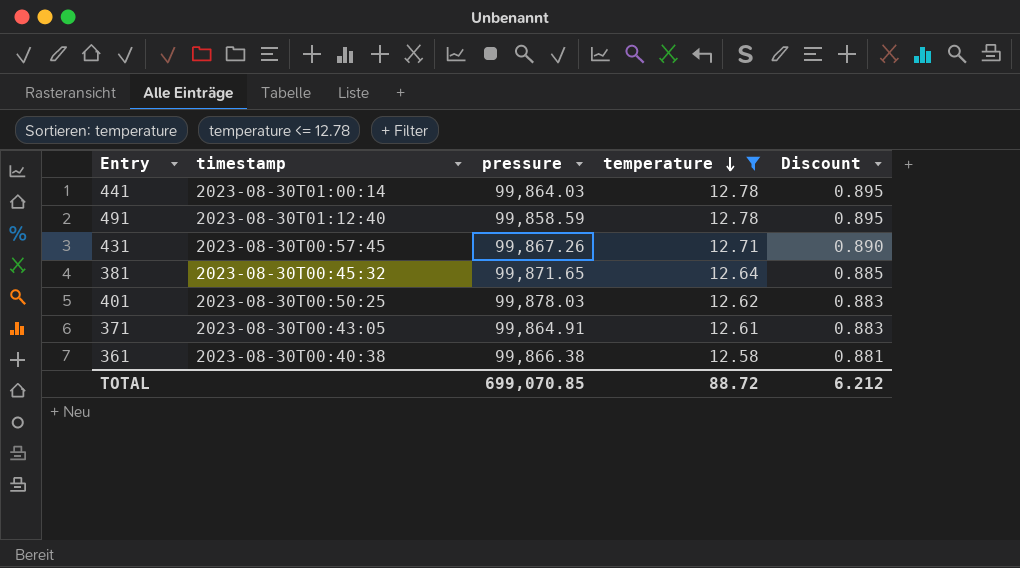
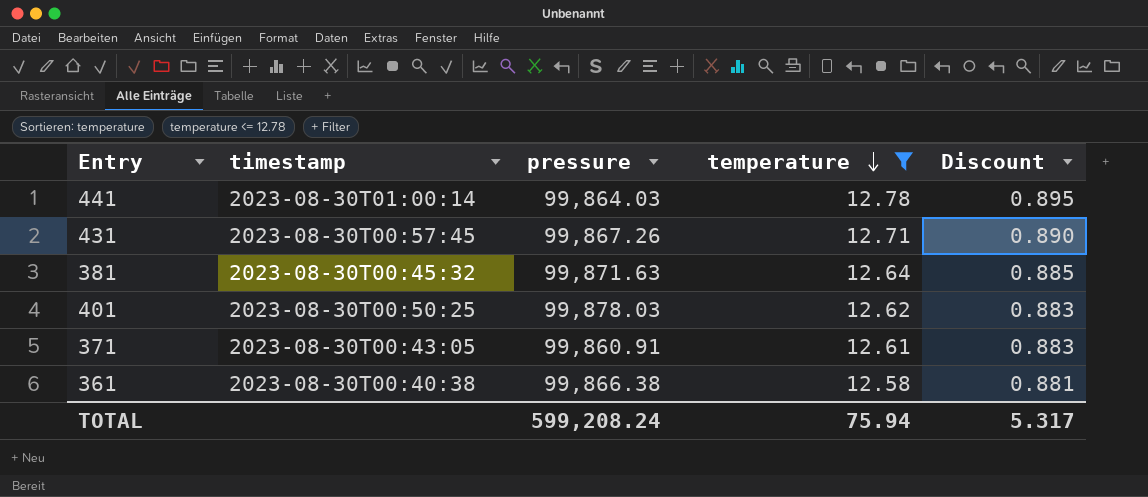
row 491: 2023-08-30T01:12:40 | 99,858.59 | 12.78 | 0.895 -> none
381 | pressure: 99,871.65 -> 99,871.63
371 | pressure: 99,864.91 -> 99,860.91
TOTAL | pressure: 699,070.85 -> 599,208.24
TOTAL | temperature: 88.72 -> 75.94
TOTAL | Discount: 6.212 -> 5.317

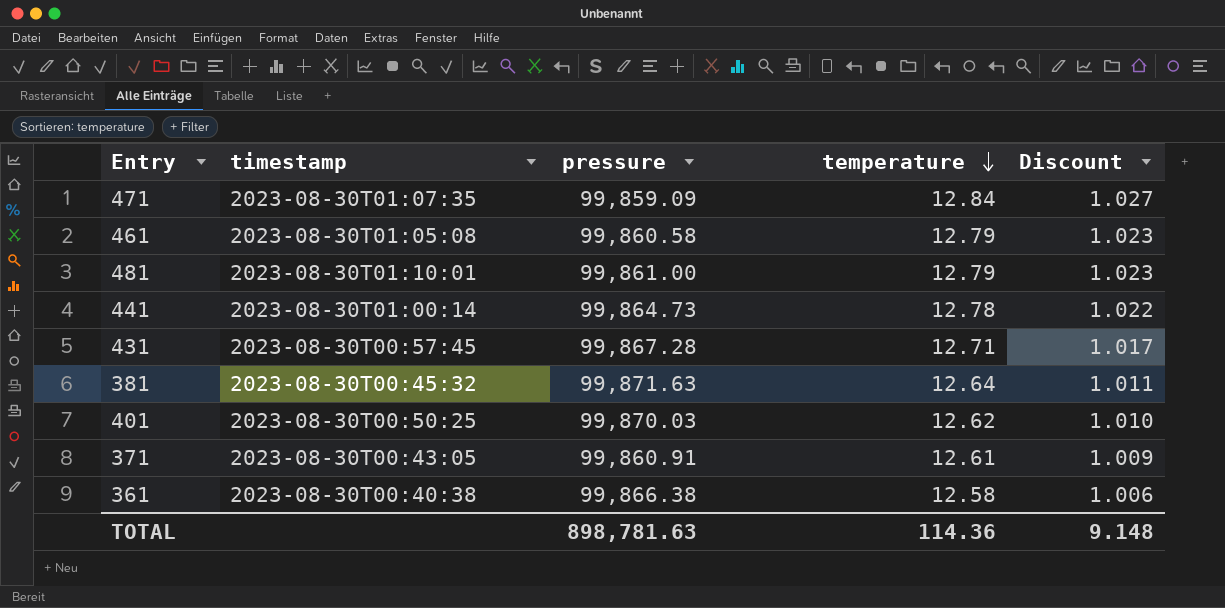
filter: temperature <= 12.78 -> none
column Discount | formula: [temperature] * 0.07 -> [temperature] * 0.08
441 | pressure: 99,864.03 -> 99,864.73
431 | pressure: 99,867.26 -> 99,867.28
401 | pressure: 99,878.03 -> 99,870.03
TOTAL | pressure: 599,208.24 -> 898,781.63
TOTAL | temperature: 75.94 -> 114.36
TOTAL | Discount: 5.317 -> 9.148

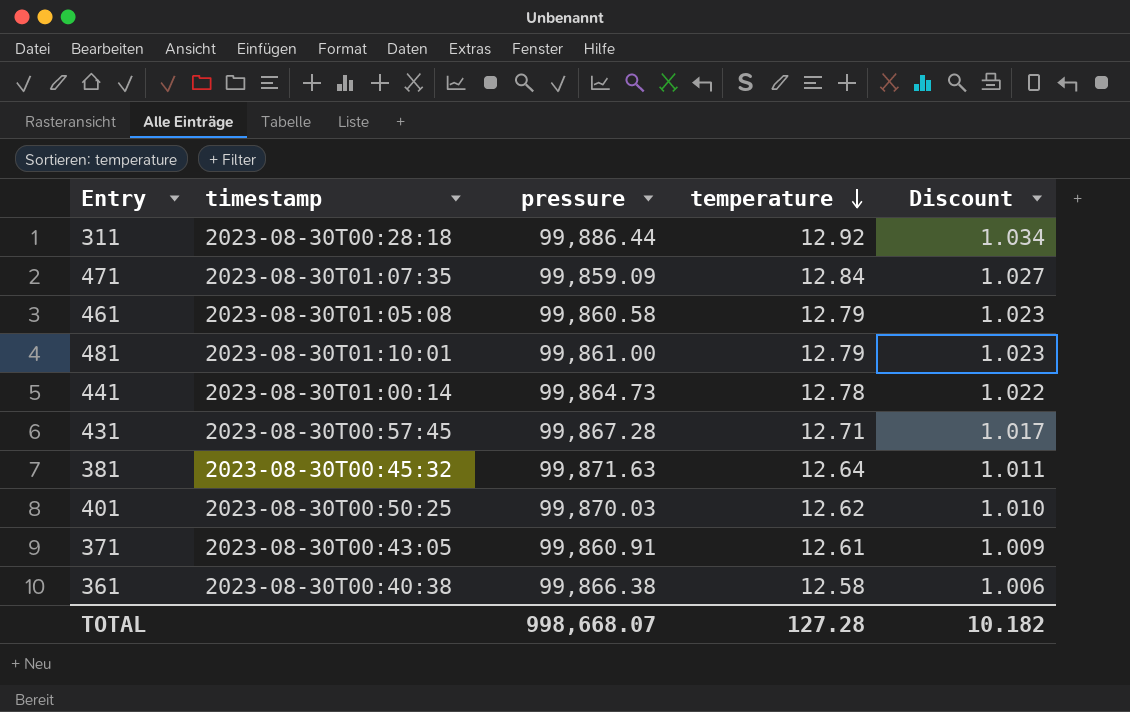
row 311: none -> 2023-08-30T00:28:18 | 99,886.44 | 12.92 | 1.034
TOTAL | pressure: 898,781.63 -> 998,668.07
TOTAL | temperature: 114.36 -> 127.28
TOTAL | Discount: 9.148 -> 10.182

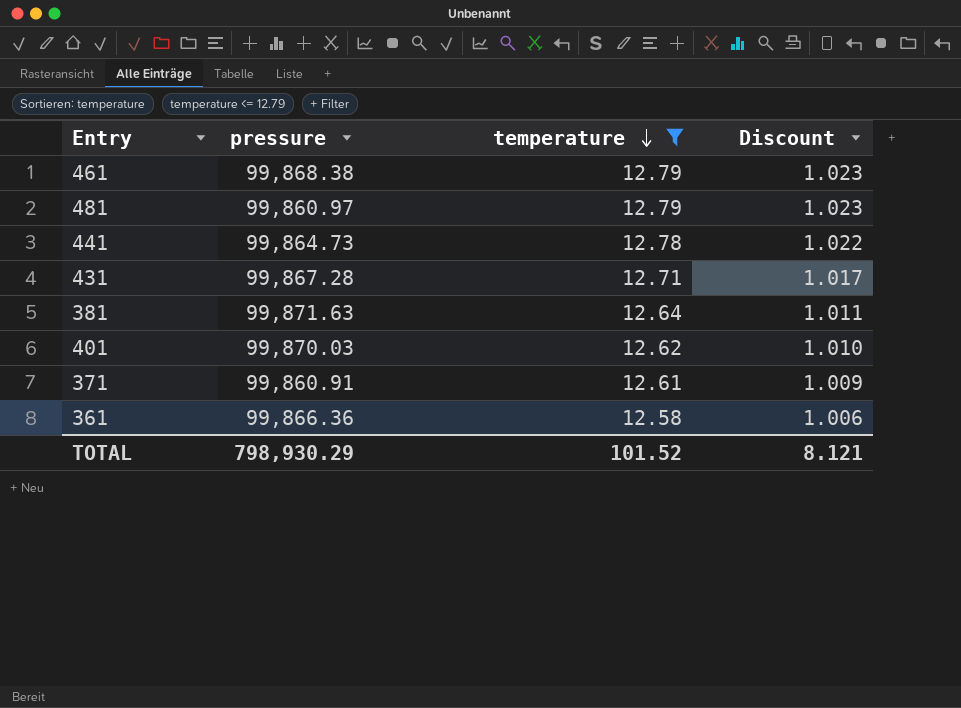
filter: none -> temperature <= 12.79
column timestamp | position: 2 -> none
461 | pressure: 99,860.58 -> 99,868.38
481 | pressure: 99,861.00 -> 99,860.97
361 | pressure: 99,866.38 -> 99,866.36
TOTAL | pressure: 998,668.07 -> 798,930.29
TOTAL | temperature: 127.28 -> 101.52
TOTAL | Discount: 10.182 -> 8.121

